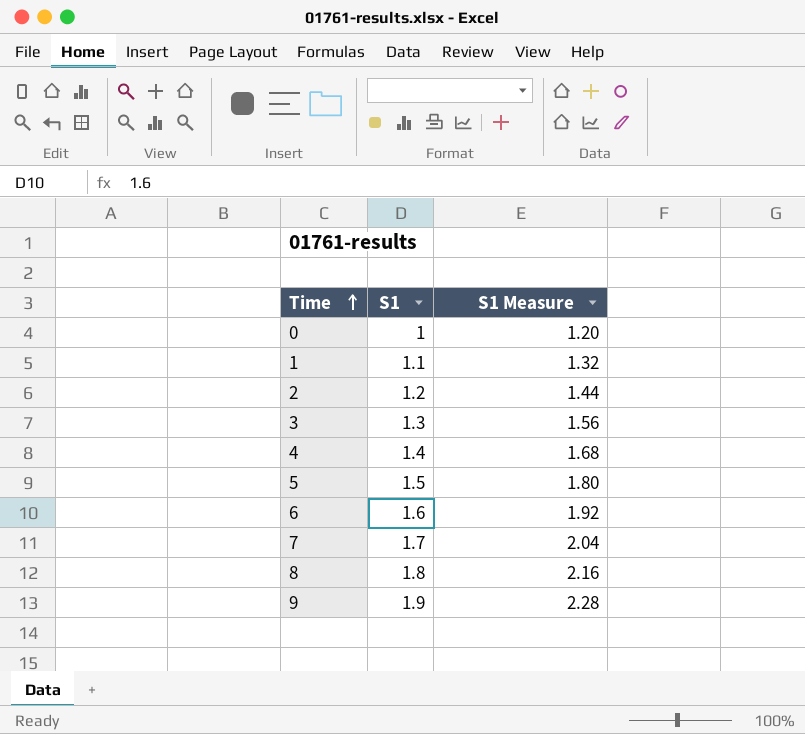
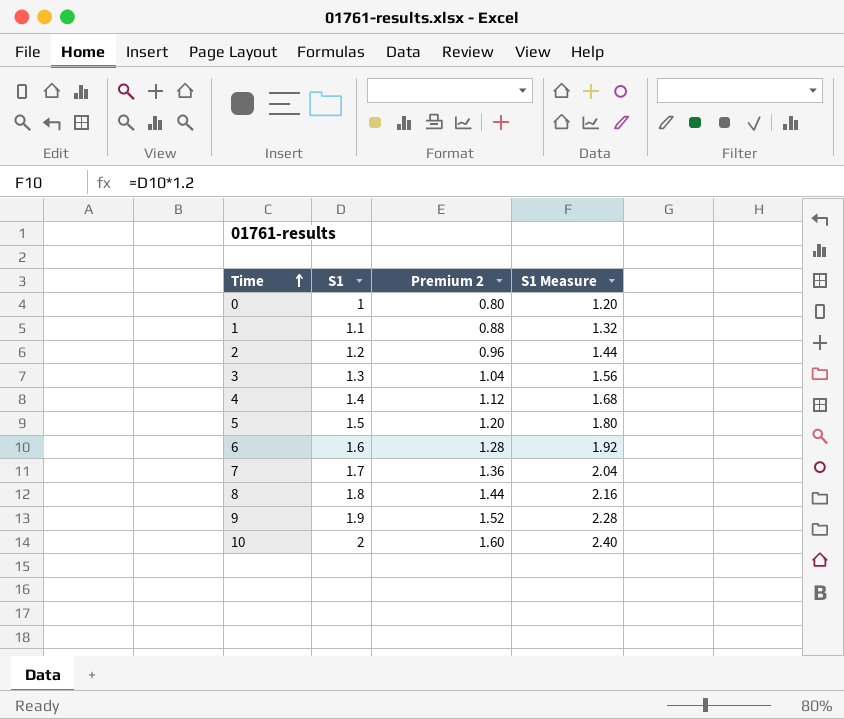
column Premium 2 | formula: none -> [S1] * 0.8
row 10: none -> 2 | 1.60 | 2.40

